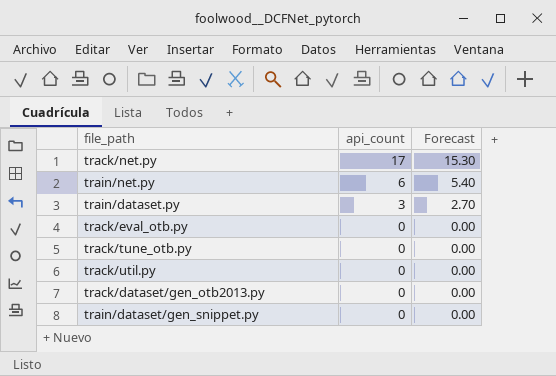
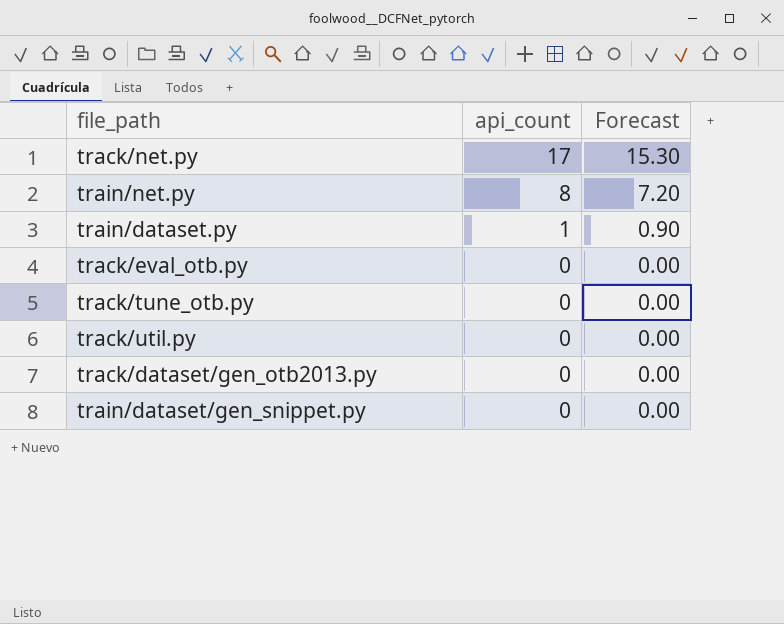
train/net.py | api_count: 6 -> 8
train/net.py | Forecast: 5.40 -> 7.20
train/dataset.py | api_count: 3 -> 1
train/dataset.py | Forecast: 2.70 -> 0.90

